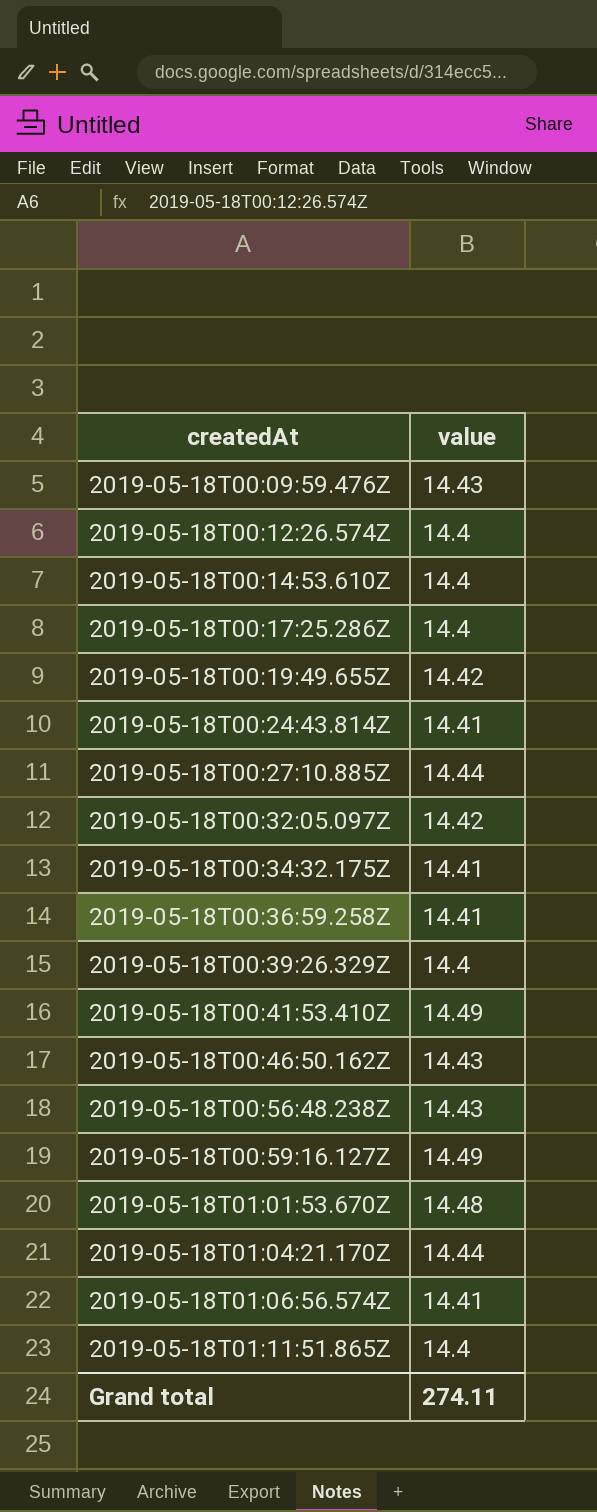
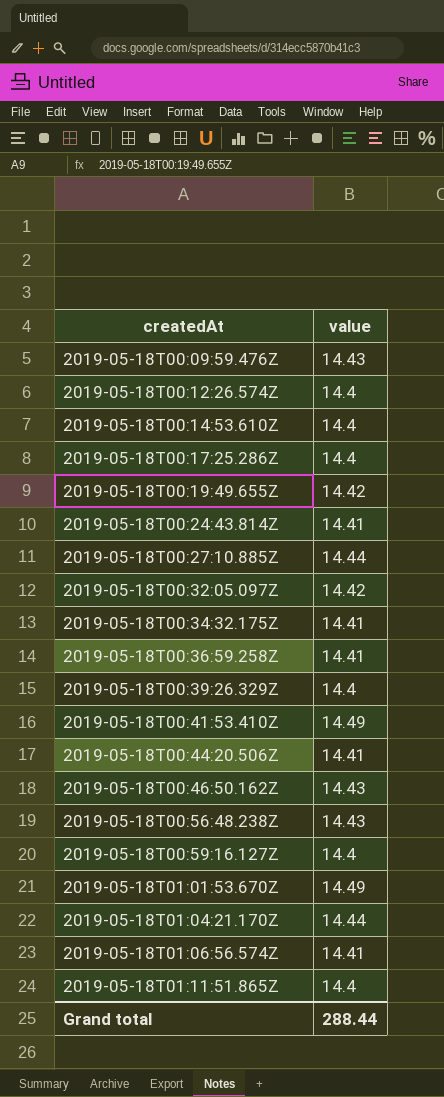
row 2019-05-18T00:44:20.506Z: none -> 14.41
2019-05-18T00:59:16.127Z | value: 14.49 -> 14.4
2019-05-18T01:01:53.670Z | value: 14.48 -> 14.49
Grand total | value: 274.11 -> 288.44

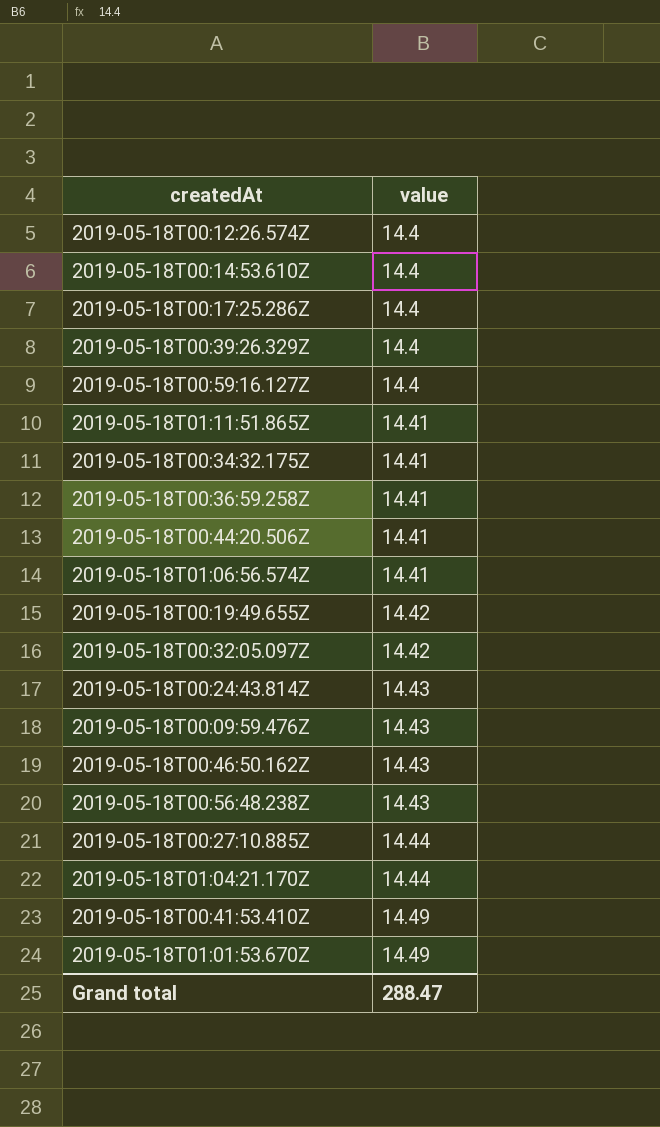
row order: createdAt ascending -> value ascending
2019-05-18T01:11:51.865Z | value: 14.4 -> 14.41
2019-05-18T00:24:43.814Z | value: 14.41 -> 14.43
Grand total | value: 288.44 -> 288.47

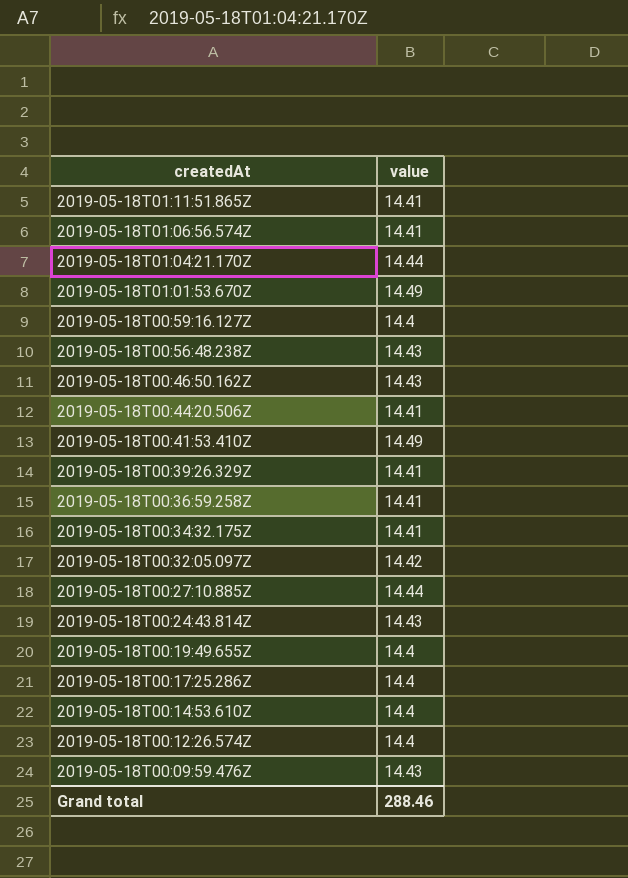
row order: value ascending -> createdAt descending
2019-05-18T00:39:26.329Z | value: 14.4 -> 14.41
2019-05-18T00:19:49.655Z | value: 14.42 -> 14.4
Grand total | value: 288.47 -> 288.46

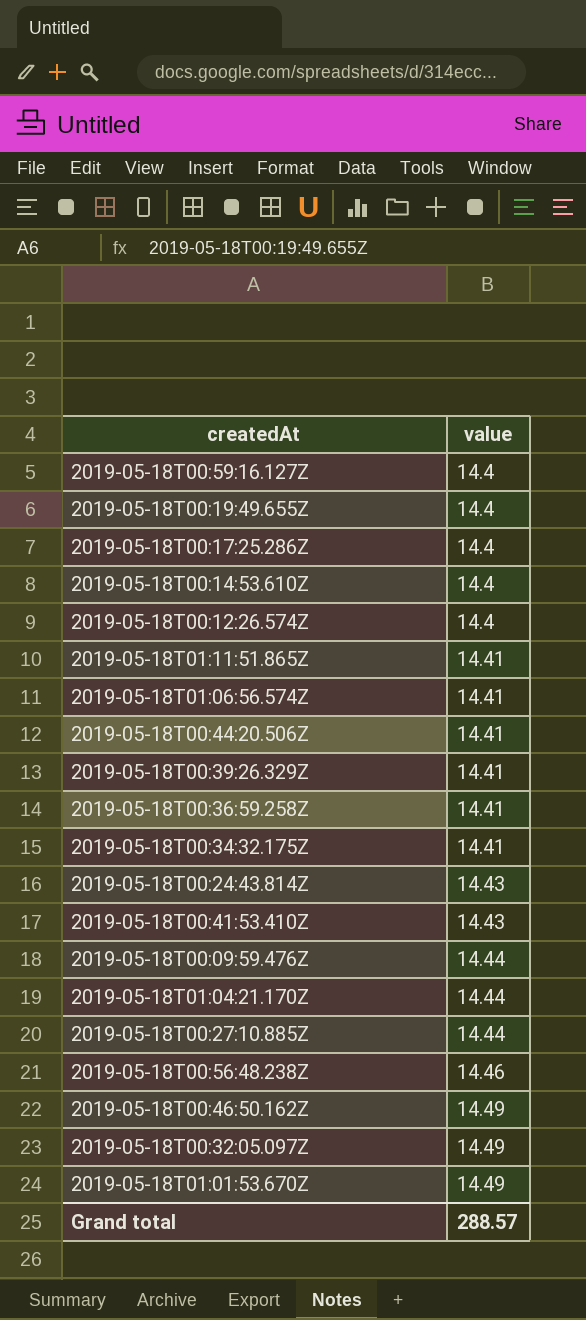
row order: createdAt descending -> value ascending
2019-05-18T00:41:53.410Z | value: 14.49 -> 14.43
2019-05-18T00:09:59.476Z | value: 14.43 -> 14.44
2019-05-18T00:56:48.238Z | value: 14.43 -> 14.46
2019-05-18T00:46:50.162Z | value: 14.43 -> 14.49
2019-05-18T00:32:05.097Z | value: 14.42 -> 14.49
Grand total | value: 288.46 -> 288.57

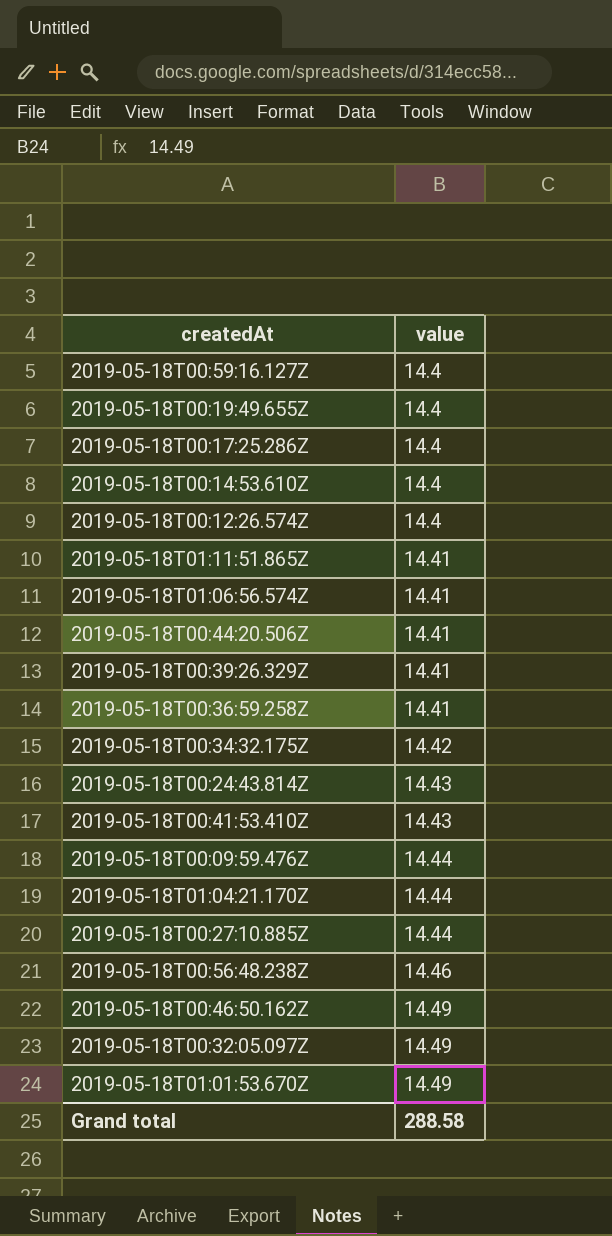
2019-05-18T00:34:32.175Z | value: 14.41 -> 14.42
Grand total | value: 288.57 -> 288.58

